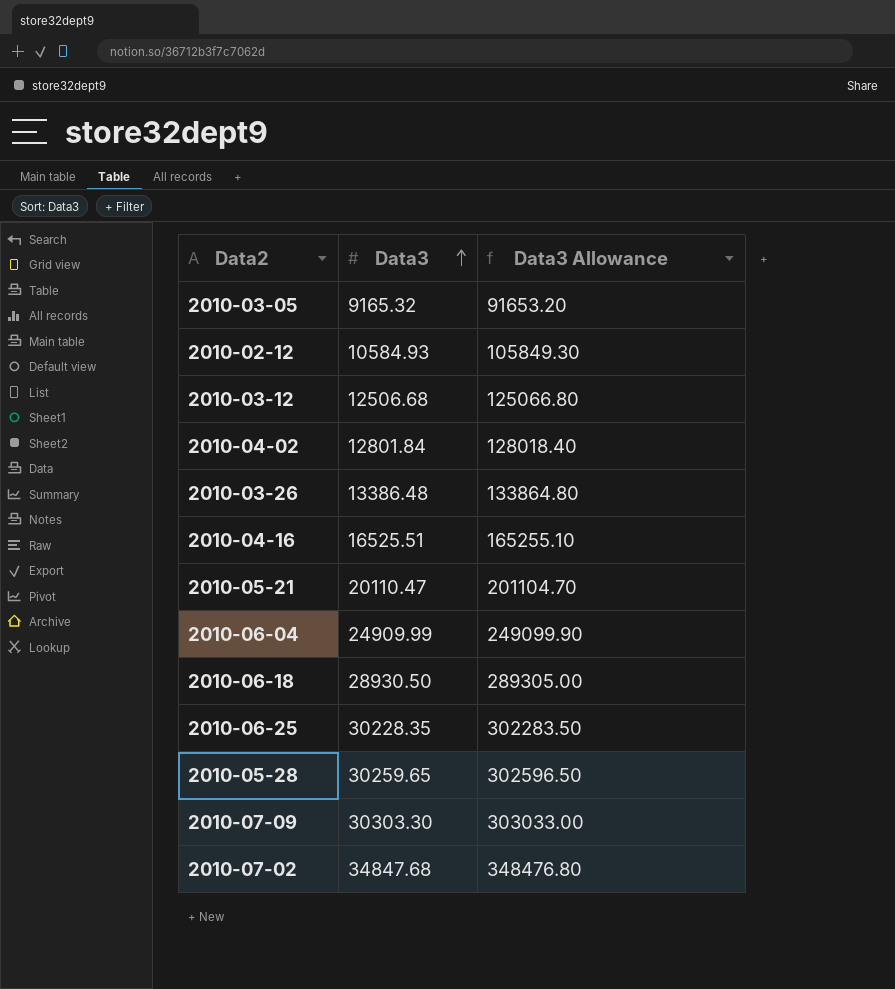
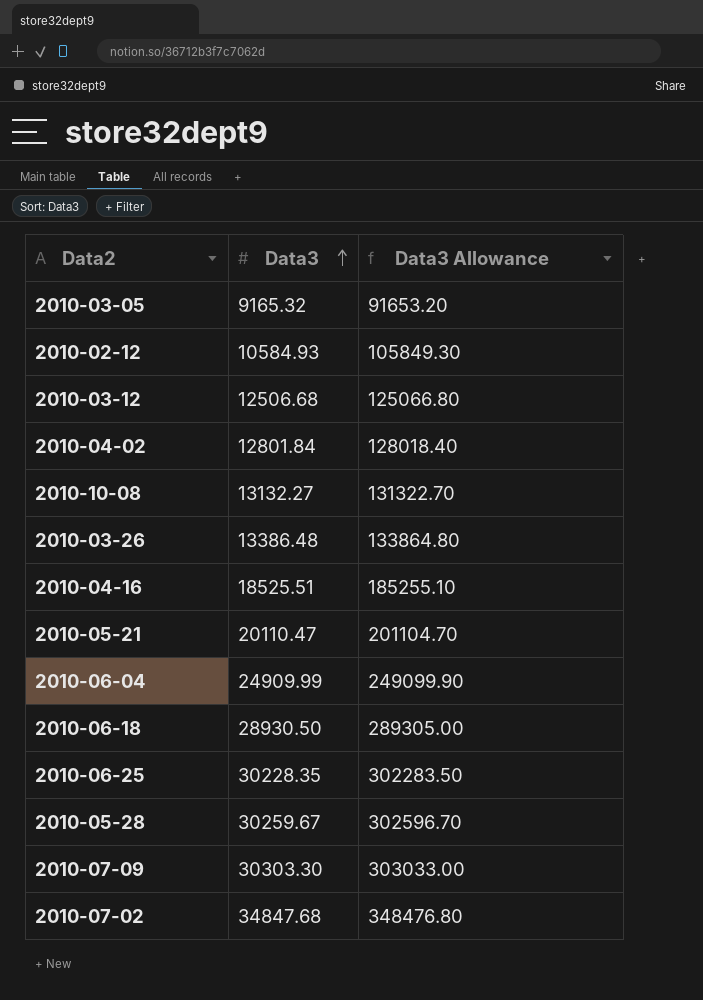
row 2010-10-08: none -> 13132.27 | 131322.70
2010-04-16 | Data3: 16525.51 -> 18525.51
2010-04-16 | Data3 Allowance: 165255.10 -> 185255.10
2010-05-28 | Data3: 30259.65 -> 30259.67
2010-05-28 | Data3 Allowance: 302596.50 -> 302596.70

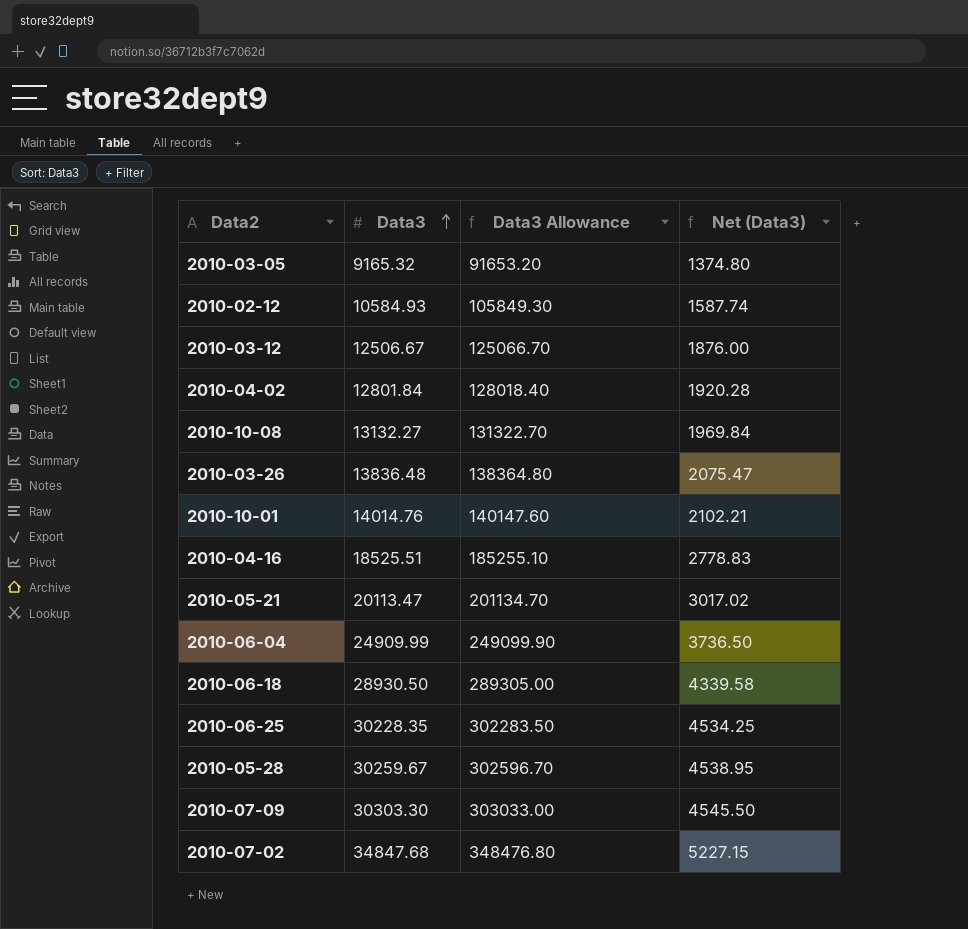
column Net (Data3) | formula: none -> [Data3] * 0.15
2010-03-12 | Data3: 12506.68 -> 12506.67
2010-03-12 | Data3 Allowance: 125066.80 -> 125066.70
2010-03-26 | Data3: 13386.48 -> 13836.48
2010-03-26 | Data3 Allowance: 133864.80 -> 138364.80
row 2010-10-01: none -> 14014.76 | 140147.60 | 2102.21
2010-05-21 | Data3: 20110.47 -> 20113.47
2010-05-21 | Data3 Allowance: 201104.70 -> 201134.70

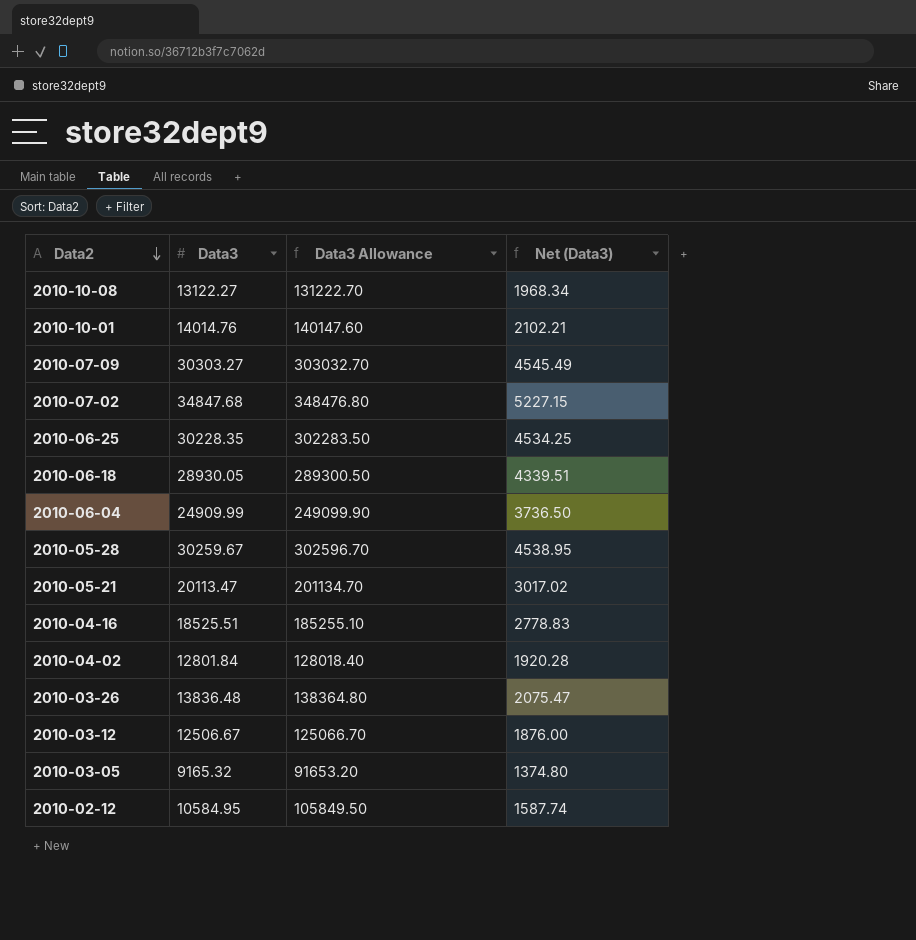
row order: Data3 ascending -> Data2 descending
2010-10-08 | Data3: 13132.27 -> 13122.27
2010-10-08 | Data3 Allowance: 131322.70 -> 131222.70
2010-10-08 | Net (Data3): 1969.84 -> 1968.34
2010-07-09 | Data3: 30303.30 -> 30303.27
2010-07-09 | Data3 Allowance: 303033.00 -> 303032.70
2010-07-09 | Net (Data3): 4545.50 -> 4545.49
2010-06-18 | Data3: 28930.50 -> 28930.05
2010-06-18 | Data3 Allowance: 289305.00 -> 289300.50
2010-06-18 | Net (Data3): 4339.58 -> 4339.51
2010-02-12 | Data3: 10584.93 -> 10584.95
2010-02-12 | Data3 Allowance: 105849.30 -> 105849.50

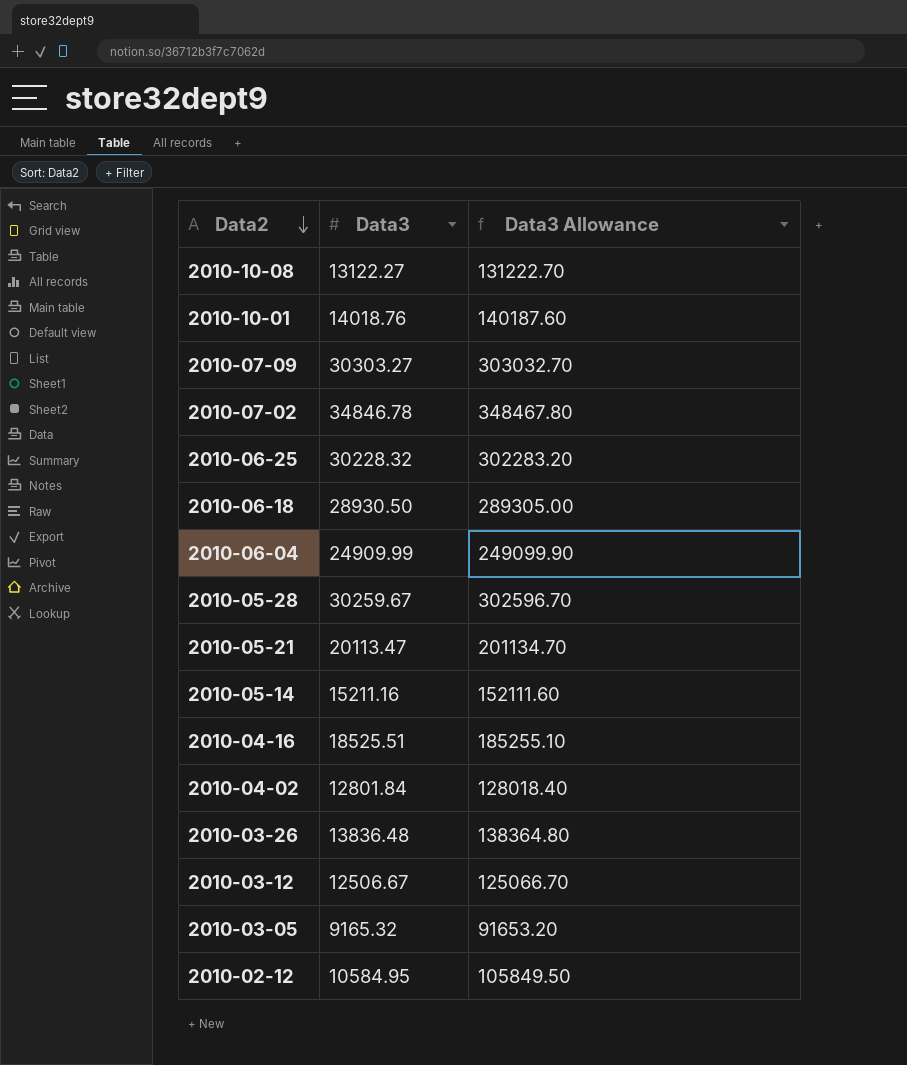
column Net (Data3) | formula: [Data3] * 0.15 -> none
2010-10-01 | Data3: 14014.76 -> 14018.76
2010-10-01 | Data3 Allowance: 140147.60 -> 140187.60
2010-07-02 | Data3: 34847.68 -> 34846.78
2010-07-02 | Data3 Allowance: 348476.80 -> 348467.80
2010-06-25 | Data3: 30228.35 -> 30228.32
2010-06-25 | Data3 Allowance: 302283.50 -> 302283.20
2010-06-18 | Data3: 28930.05 -> 28930.50
2010-06-18 | Data3 Allowance: 289300.50 -> 289305.00
row 2010-05-14: none -> 15211.16 | 152111.60

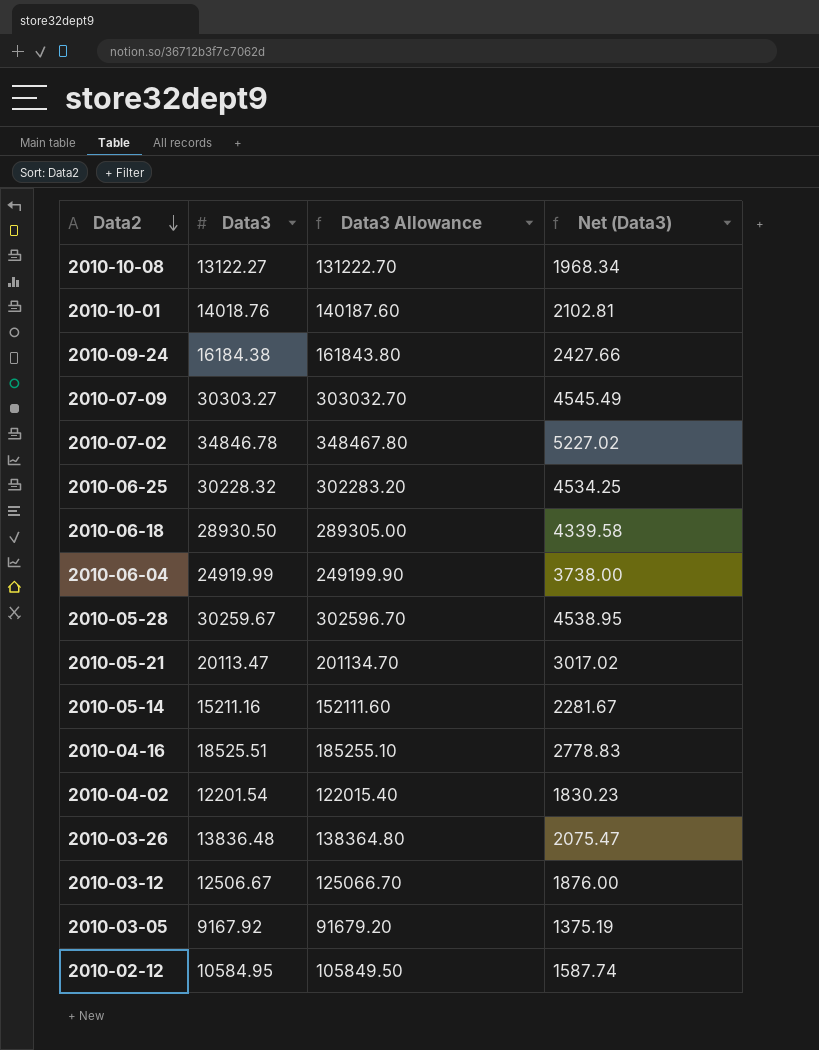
column Net (Data3) | formula: none -> [Data3] * 0.15
row 2010-09-24: none -> 16184.38 | 161843.80 | 2427.66
2010-06-04 | Data3: 24909.99 -> 24919.99
2010-06-04 | Data3 Allowance: 249099.90 -> 249199.90
2010-04-02 | Data3: 12801.84 -> 12201.54
2010-04-02 | Data3 Allowance: 128018.40 -> 122015.40
2010-03-05 | Data3: 9165.32 -> 9167.92
2010-03-05 | Data3 Allowance: 91653.20 -> 91679.20

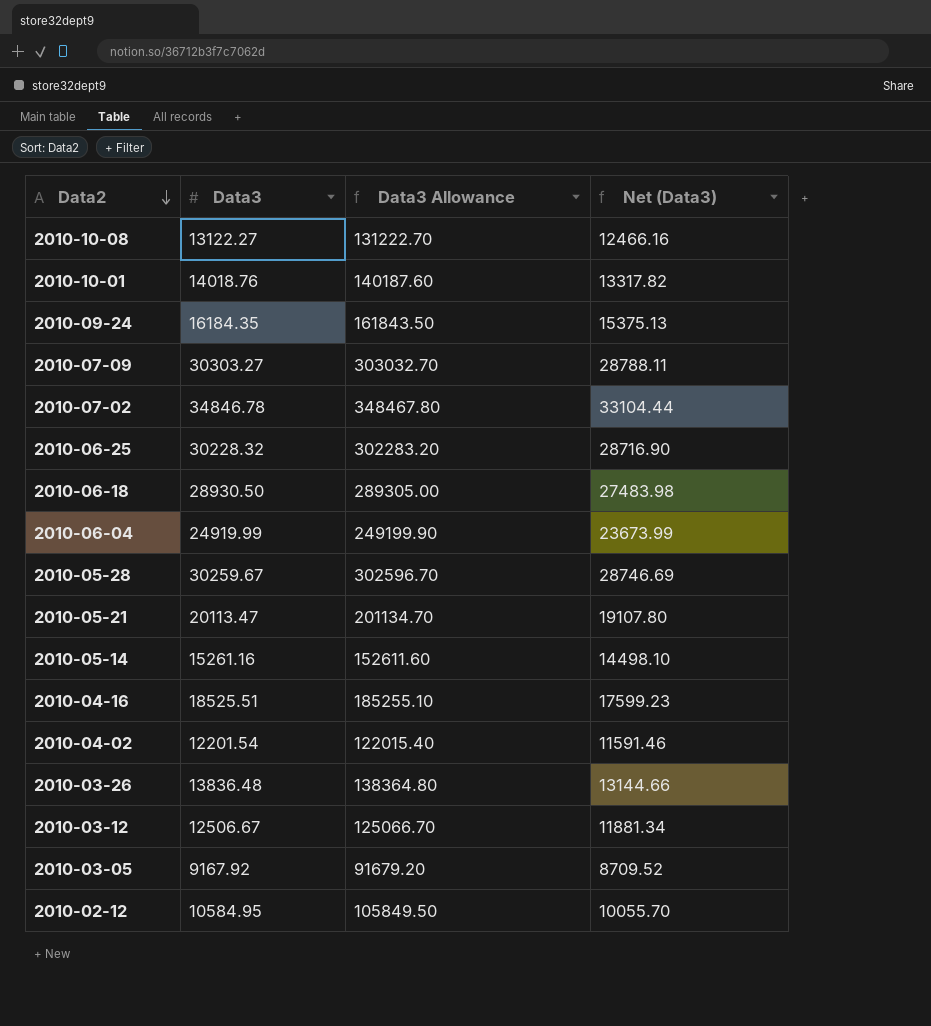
column Net (Data3) | formula: [Data3] * 0.15 -> [Data3] * 0.95
2010-09-24 | Data3: 16184.38 -> 16184.35
2010-09-24 | Data3 Allowance: 161843.80 -> 161843.50
2010-05-14 | Data3: 15211.16 -> 15261.16
2010-05-14 | Data3 Allowance: 152111.60 -> 152611.60

